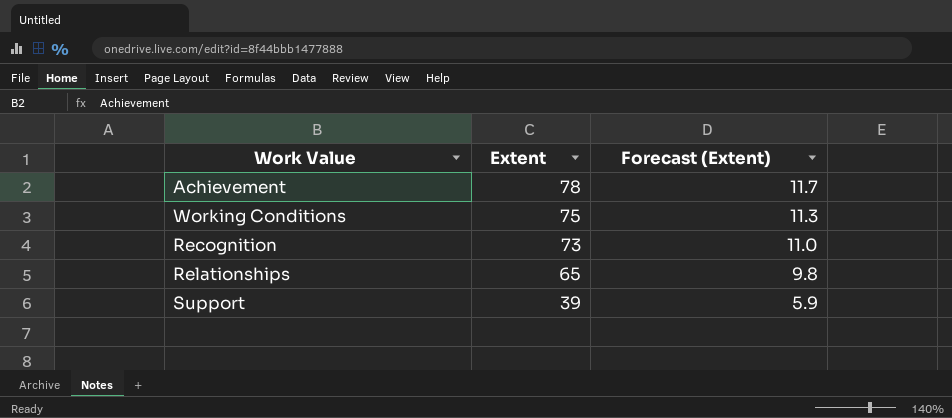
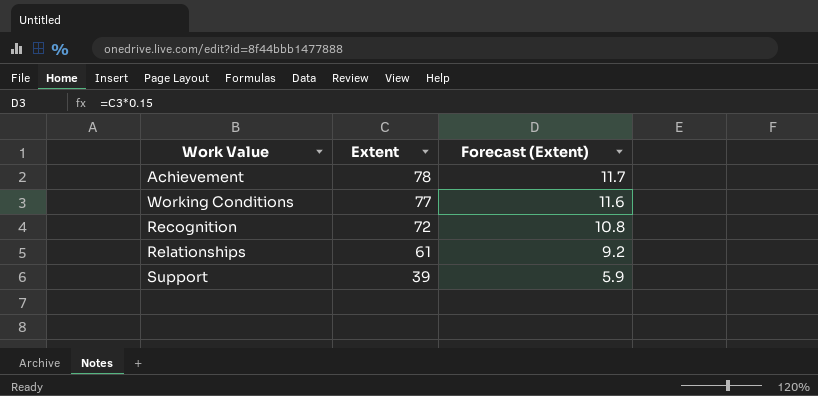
Working Conditions | Extent: 75 -> 77
Working Conditions | Forecast (Extent): 11.3 -> 11.6
Recognition | Extent: 73 -> 72
Recognition | Forecast (Extent): 11.0 -> 10.8
Relationships | Extent: 65 -> 61
Relationships | Forecast (Extent): 9.8 -> 9.2

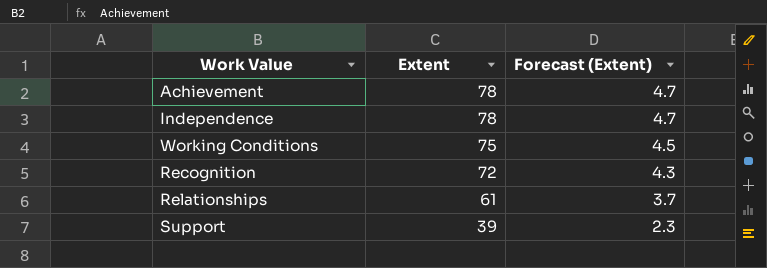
column Forecast (Extent) | formula: [Extent] * 0.15 -> [Extent] * 0.06
row Independence: none -> 78 | 4.7
Working Conditions | Extent: 77 -> 75

